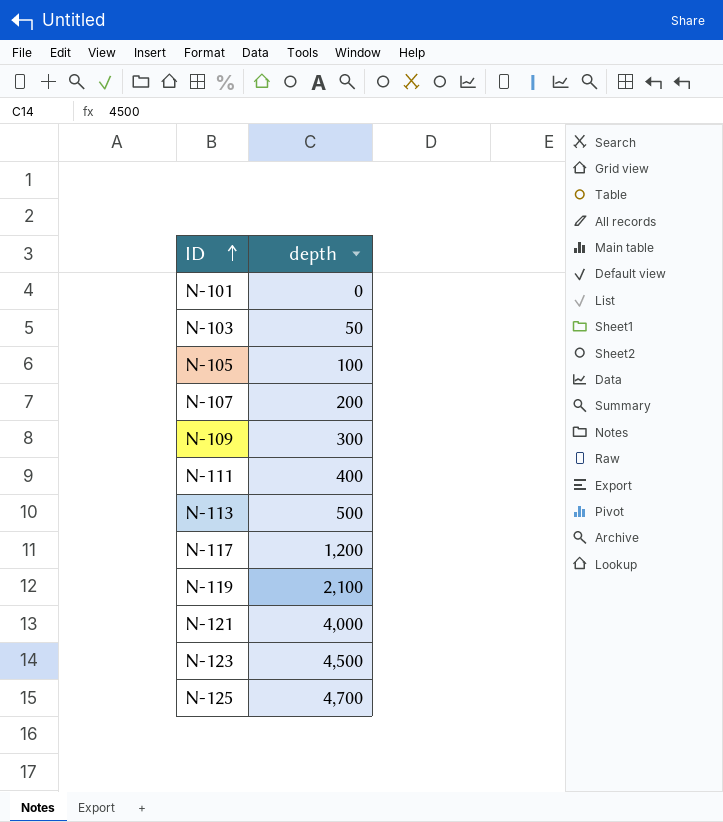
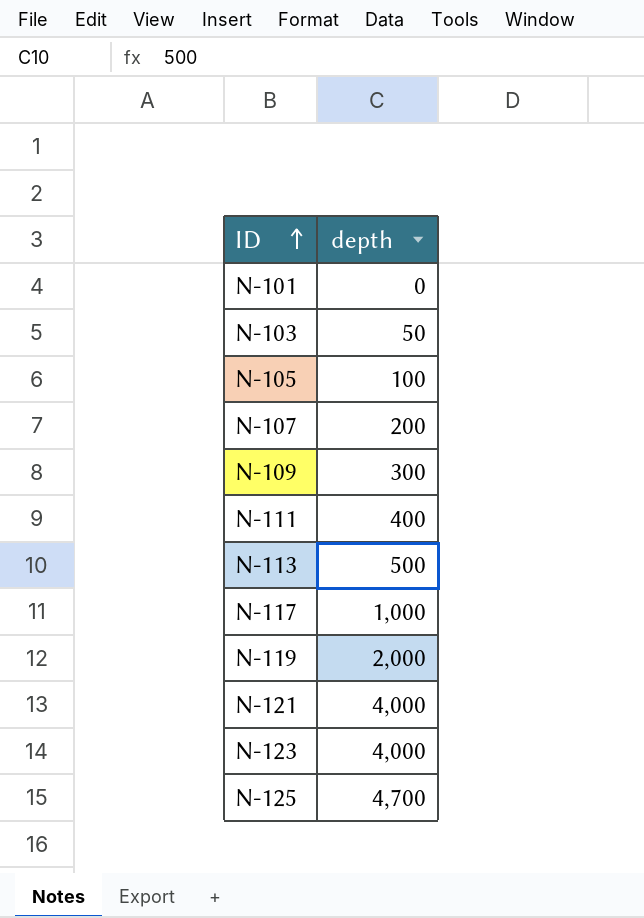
N-117 | depth: 1,200 -> 1,000
N-119 | depth: 2,100 -> 2,000
N-123 | depth: 4,500 -> 4,000

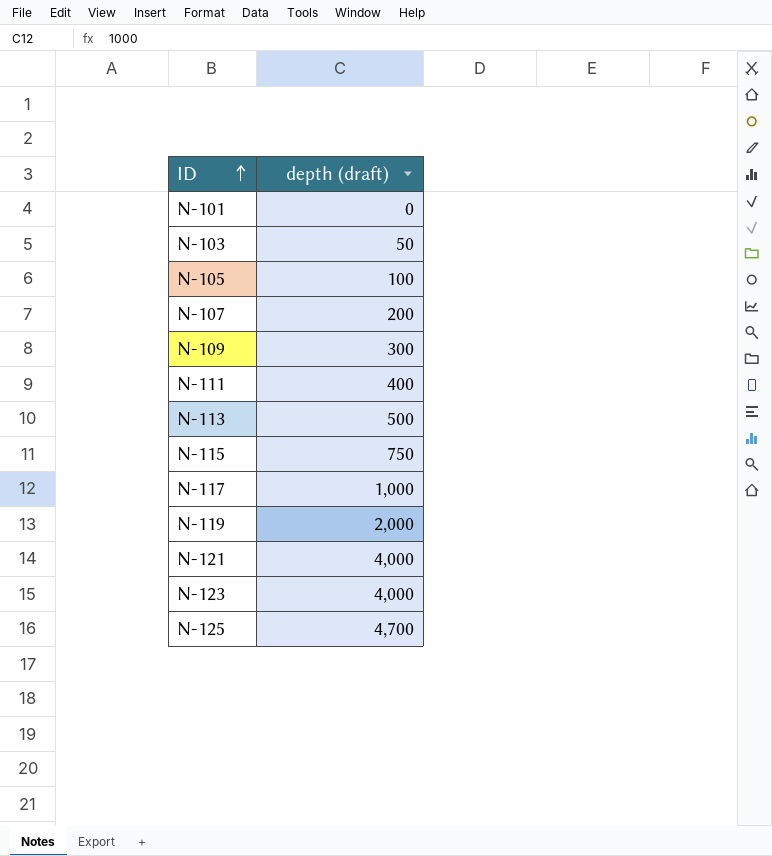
column name: depth -> depth (draft)
row N-115: none -> 750

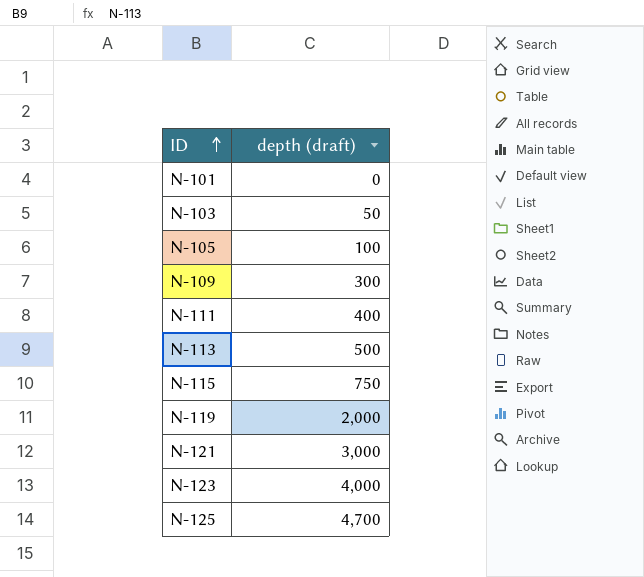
row N-107: 200 -> none
row N-117: 1,000 -> none
N-121 | depth (draft): 4,000 -> 3,000

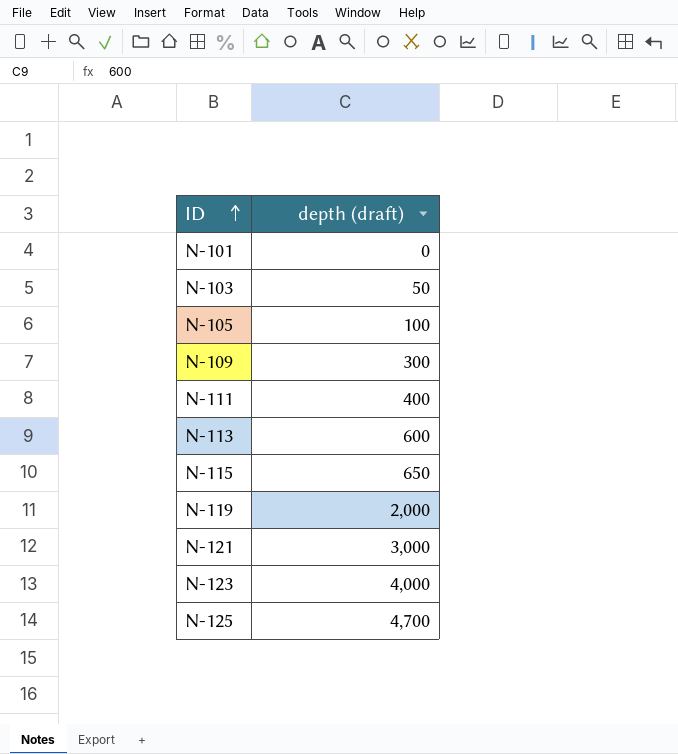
N-113 | depth (draft): 500 -> 600
N-115 | depth (draft): 750 -> 650

